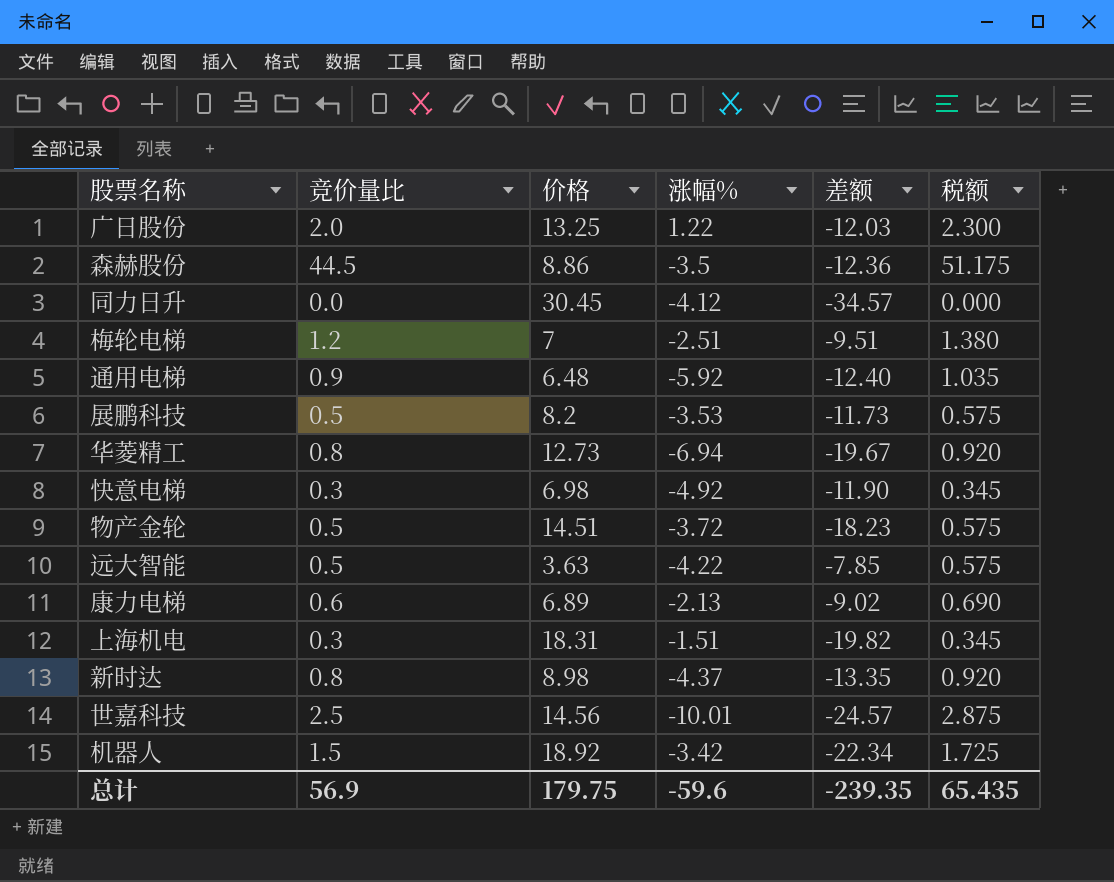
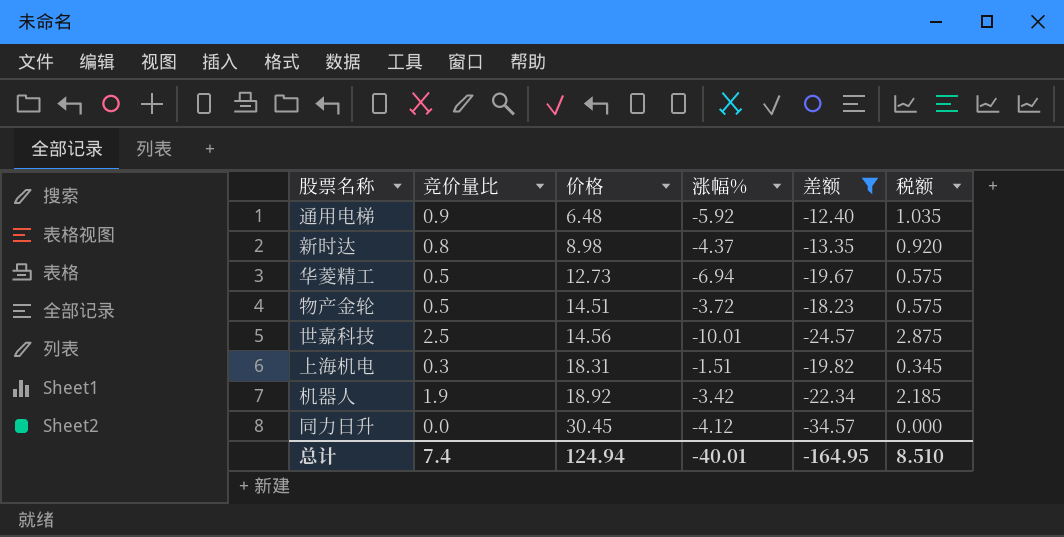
filter: none -> 差额 <= -12.40
row order: none -> 价格 ascending
华菱精工 | 竞价量比: 0.8 -> 0.5
华菱精工 | 税额: 0.920 -> 0.575
机器人 | 竞价量比: 1.5 -> 1.9
机器人 | 税额: 1.725 -> 2.185
总计 | 竞价量比: 56.9 -> 7.4
总计 | 价格: 179.75 -> 124.94
总计 | 涨幅%: -59.6 -> -40.01
总计 | 差额: -239.35 -> -164.95
总计 | 税额: 65.435 -> 8.510

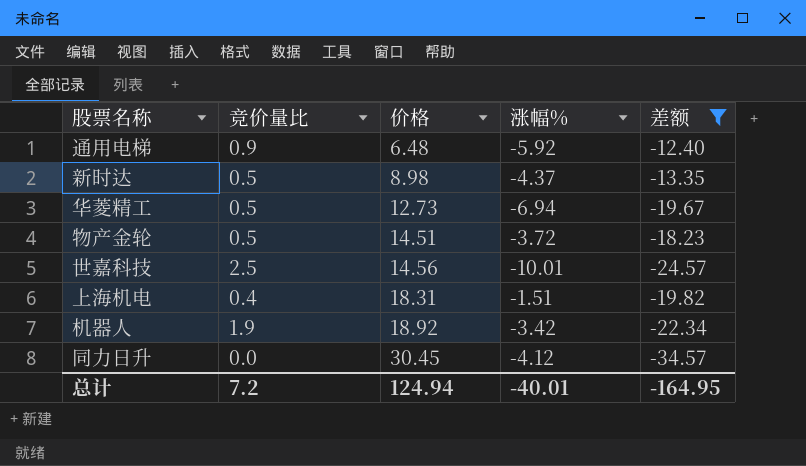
column 税额 | formula: [竞价量比] * 1.15 -> none
新时达 | 竞价量比: 0.8 -> 0.5
上海机电 | 竞价量比: 0.3 -> 0.4
总计 | 竞价量比: 7.4 -> 7.2

